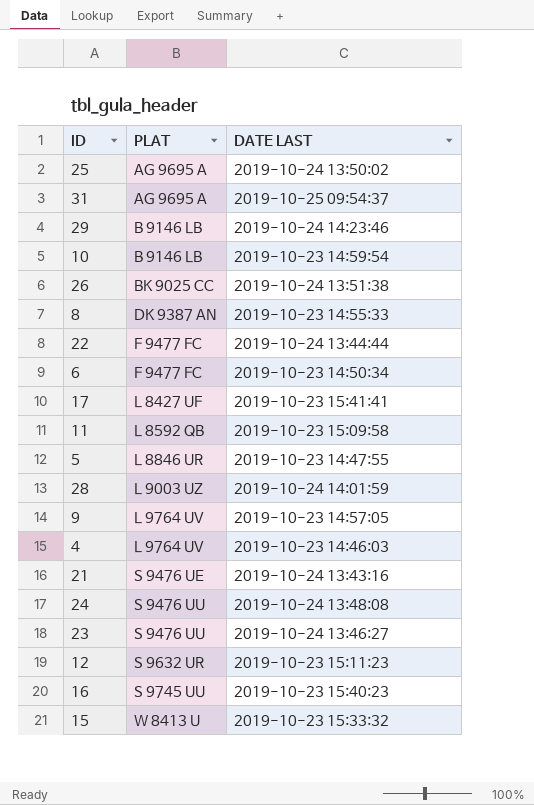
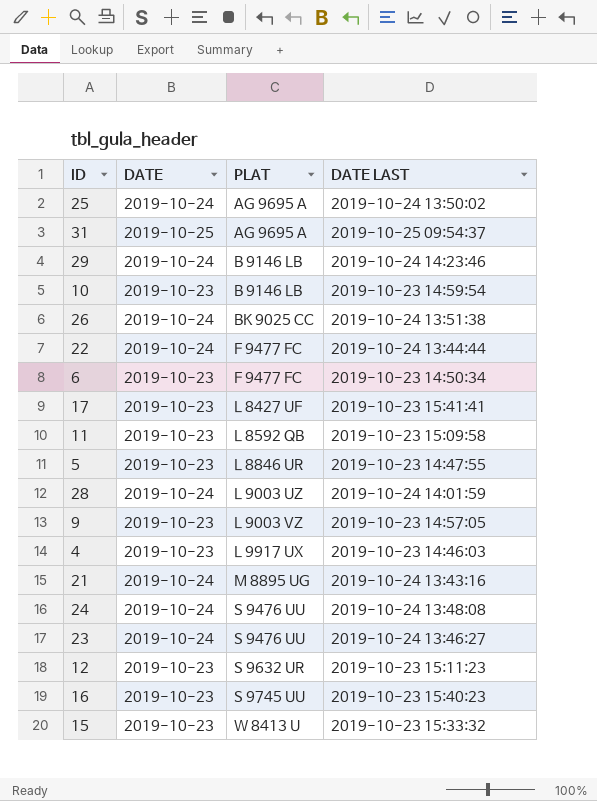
column DATE | position: none -> 2
row 8: DK 9387 AN | 2019-10-23 14:55:33 -> none
9 | PLAT: L 9764 UV -> L 9003 VZ
4 | PLAT: L 9764 UV -> L 9917 UX
21 | PLAT: S 9476 UE -> M 8895 UG

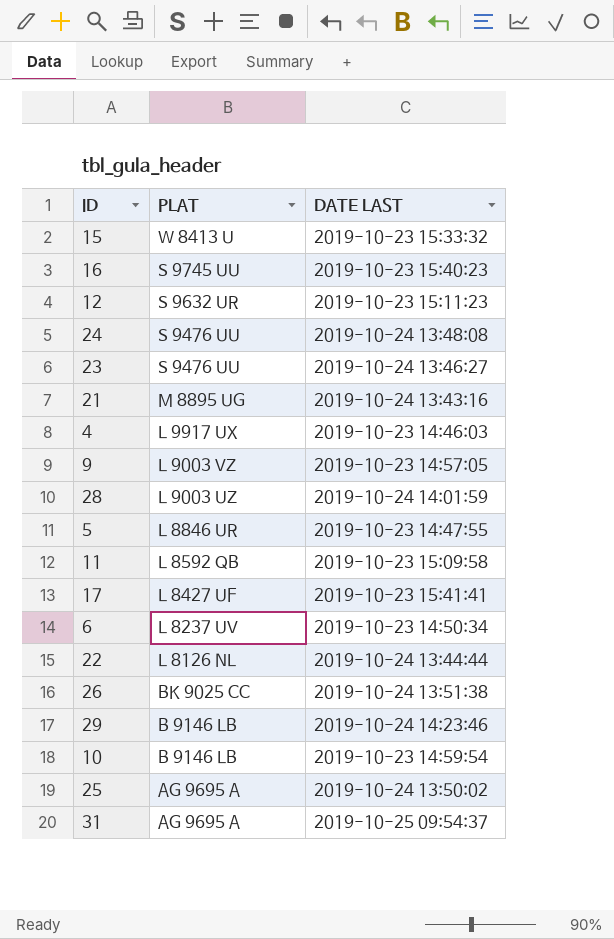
row order: PLAT ascending -> PLAT descending
column DATE | position: 2 -> none
6 | PLAT: F 9477 FC -> L 8237 UV
22 | PLAT: F 9477 FC -> L 8126 NL

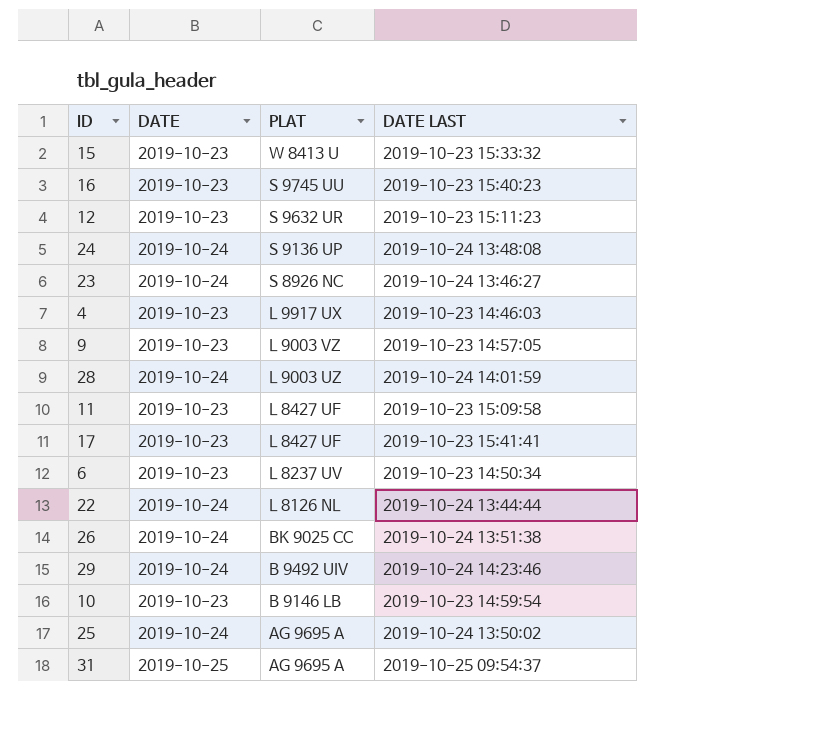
column DATE | position: none -> 2
row 21: M 8895 UG | 2019-10-24 13:43:16 -> none
row 5: L 8846 UR | 2019-10-23 14:47:55 -> none
24 | PLAT: S 9476 UU -> S 9136 UP
23 | PLAT: S 9476 UU -> S 8926 NC
11 | PLAT: L 8592 QB -> L 8427 UF
29 | PLAT: B 9146 LB -> B 9492 UIV

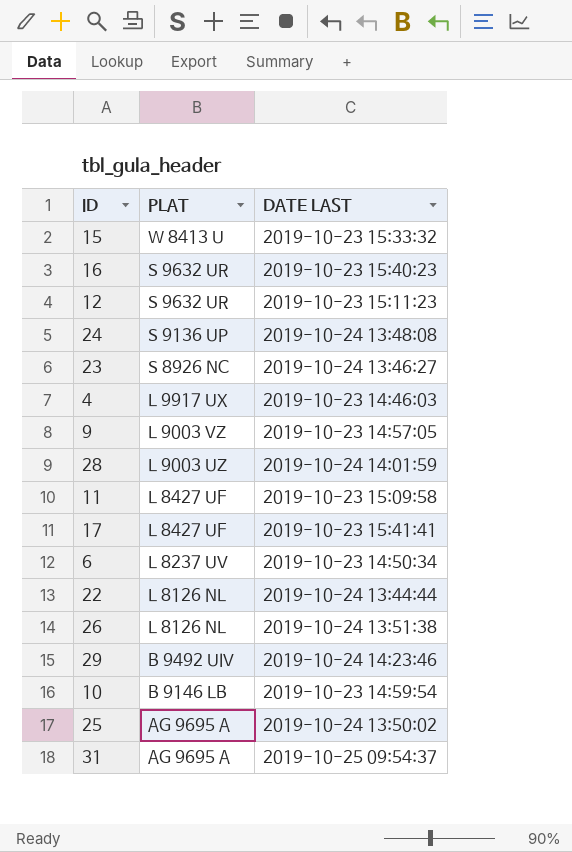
column DATE | position: 2 -> none
16 | PLAT: S 9745 UU -> S 9632 UR
26 | PLAT: BK 9025 CC -> L 8126 NL

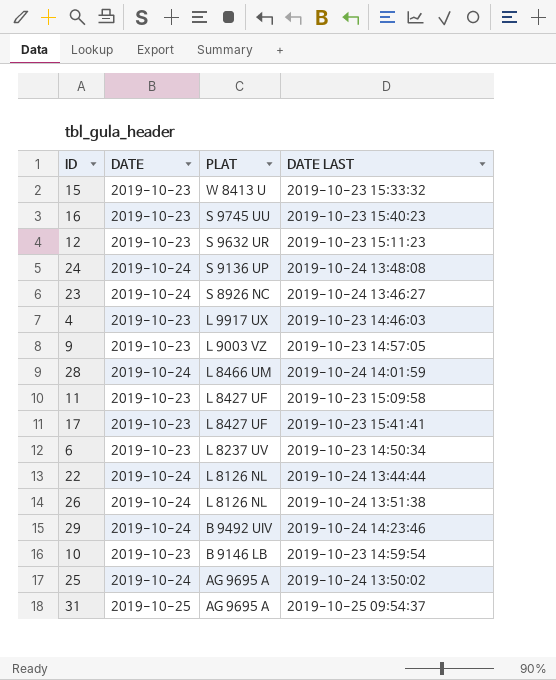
column DATE | position: none -> 2
16 | PLAT: S 9632 UR -> S 9745 UU
28 | PLAT: L 9003 UZ -> L 8466 UM

